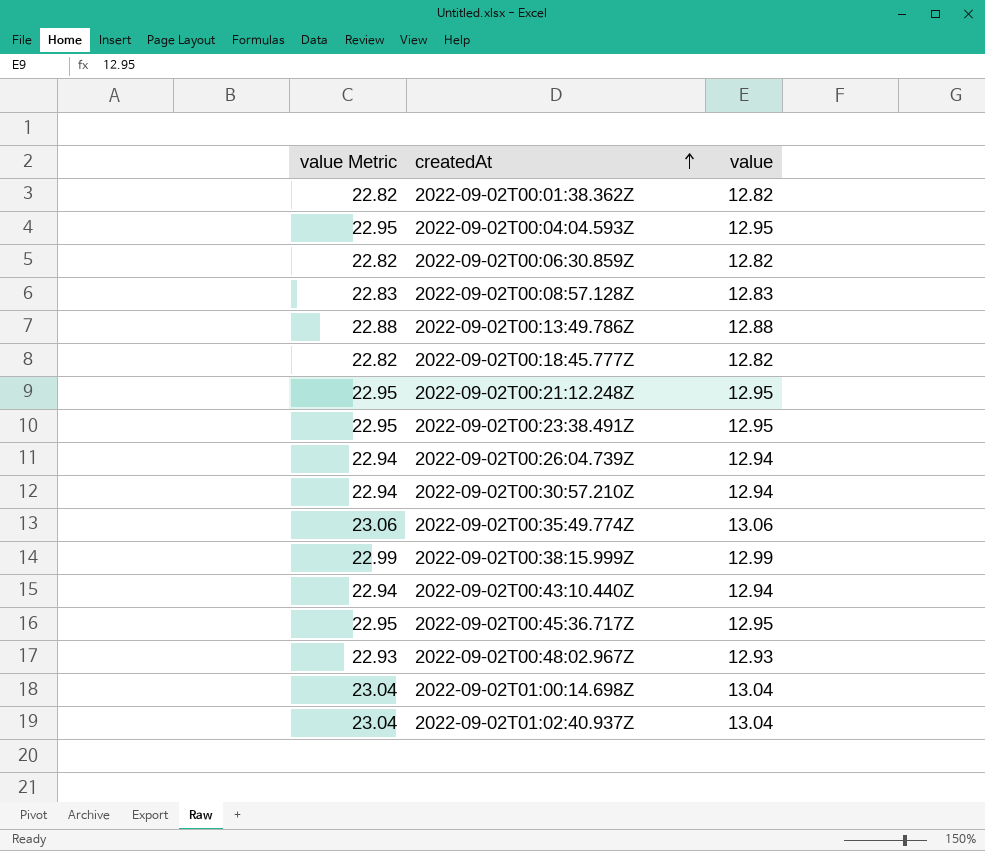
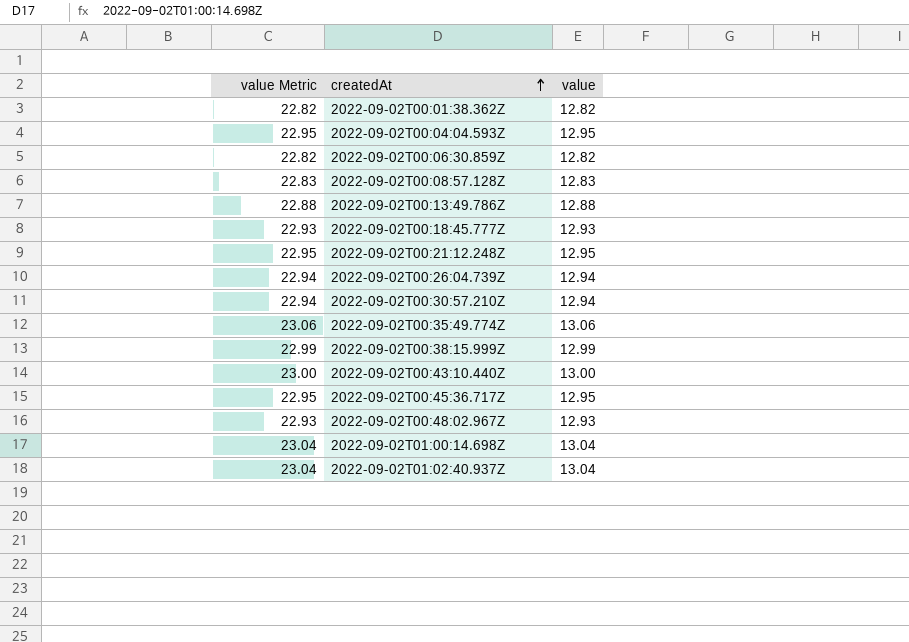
row 2022-09-02T00:23:38.491Z: 22.95 | 12.95 -> none
2022-09-02T00:18:45.777Z | value Metric: 22.82 -> 22.93
2022-09-02T00:18:45.777Z | value: 12.82 -> 12.93
2022-09-02T00:43:10.440Z | value Metric: 22.94 -> 23.00
2022-09-02T00:43:10.440Z | value: 12.94 -> 13.00

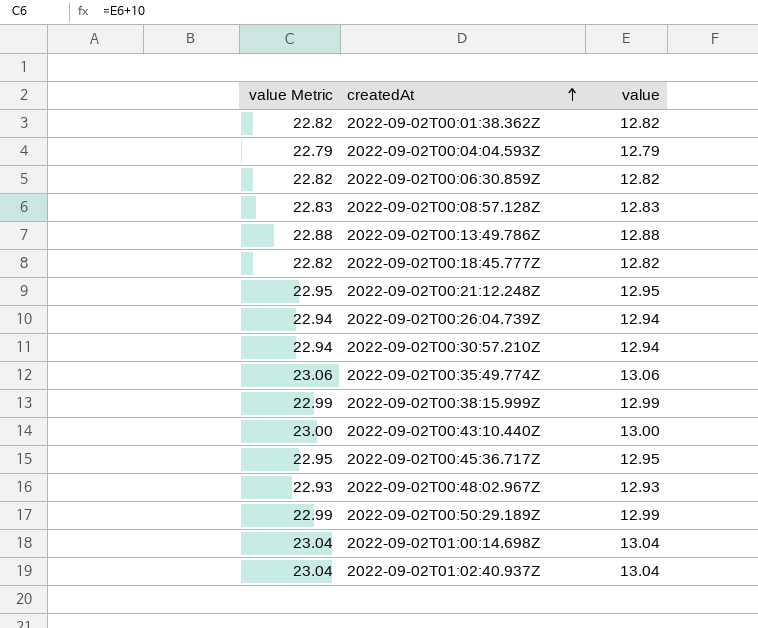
2022-09-02T00:04:04.593Z | value Metric: 22.95 -> 22.79
2022-09-02T00:04:04.593Z | value: 12.95 -> 12.79
2022-09-02T00:18:45.777Z | value Metric: 22.93 -> 22.82
2022-09-02T00:18:45.777Z | value: 12.93 -> 12.82
row 2022-09-02T00:50:29.189Z: none -> 22.99 | 12.99

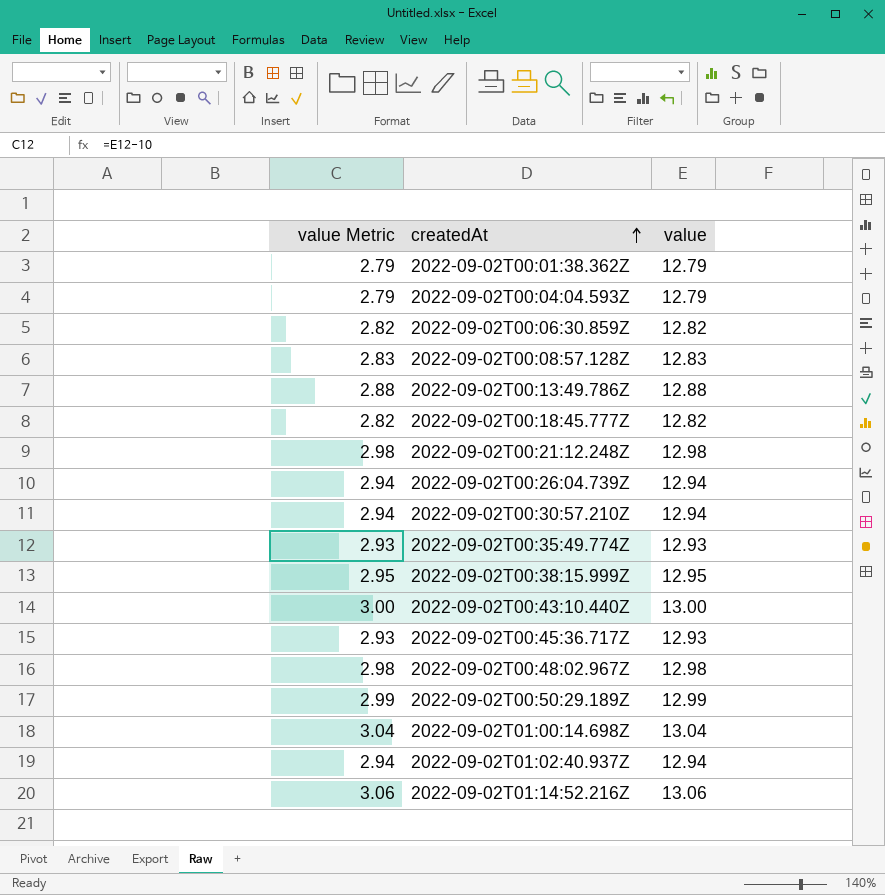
column value Metric | formula: [value] + 10 -> [value] - 10
2022-09-02T00:01:38.362Z | value: 12.82 -> 12.79
2022-09-02T00:21:12.248Z | value: 12.95 -> 12.98
2022-09-02T00:35:49.774Z | value: 13.06 -> 12.93
2022-09-02T00:38:15.999Z | value: 12.99 -> 12.95
2022-09-02T00:45:36.717Z | value: 12.95 -> 12.93
2022-09-02T00:48:02.967Z | value: 12.93 -> 12.98
2022-09-02T01:02:40.937Z | value: 13.04 -> 12.94
row 2022-09-02T01:14:52.216Z: none -> 3.06 | 13.06

